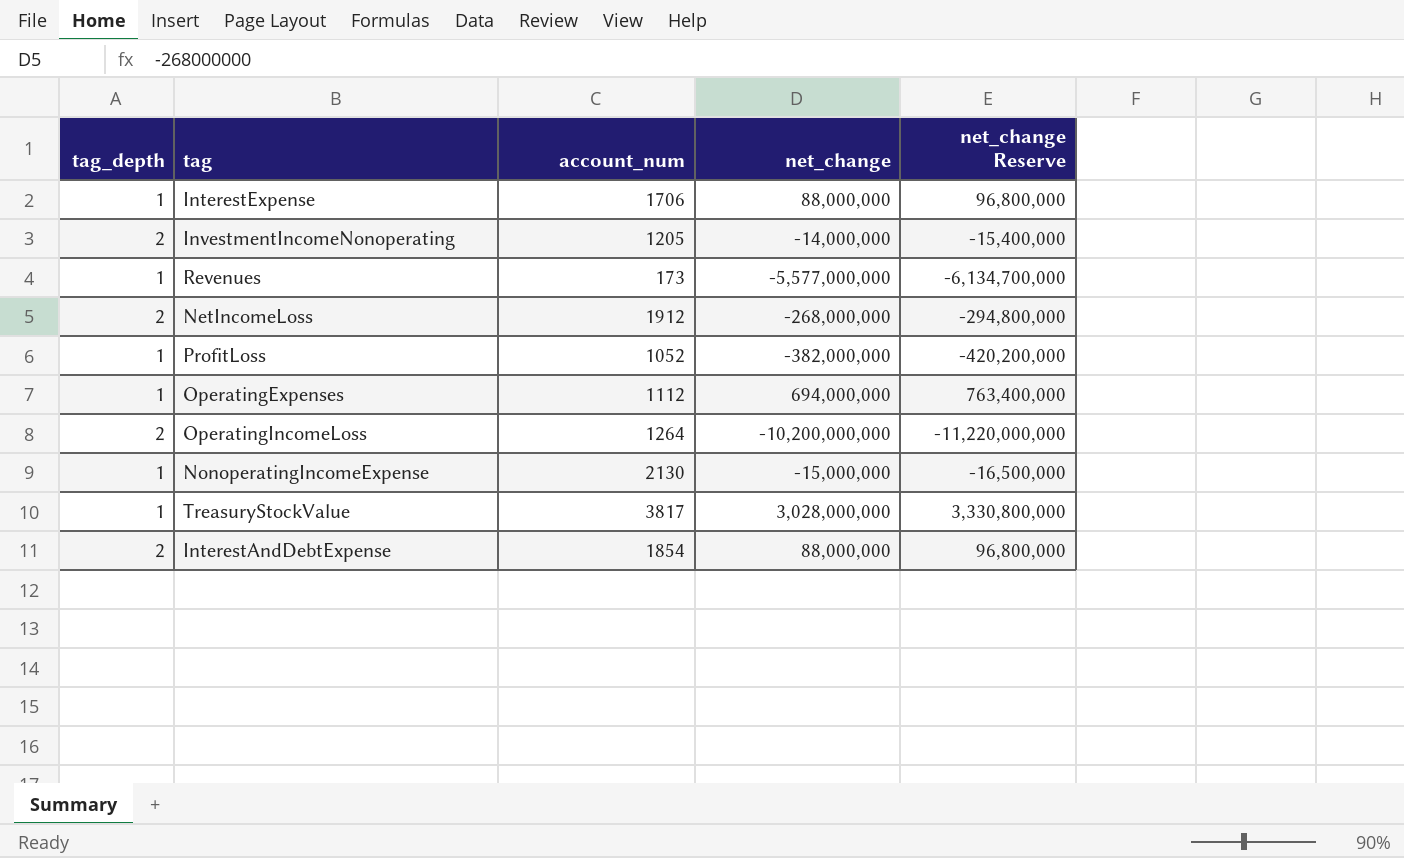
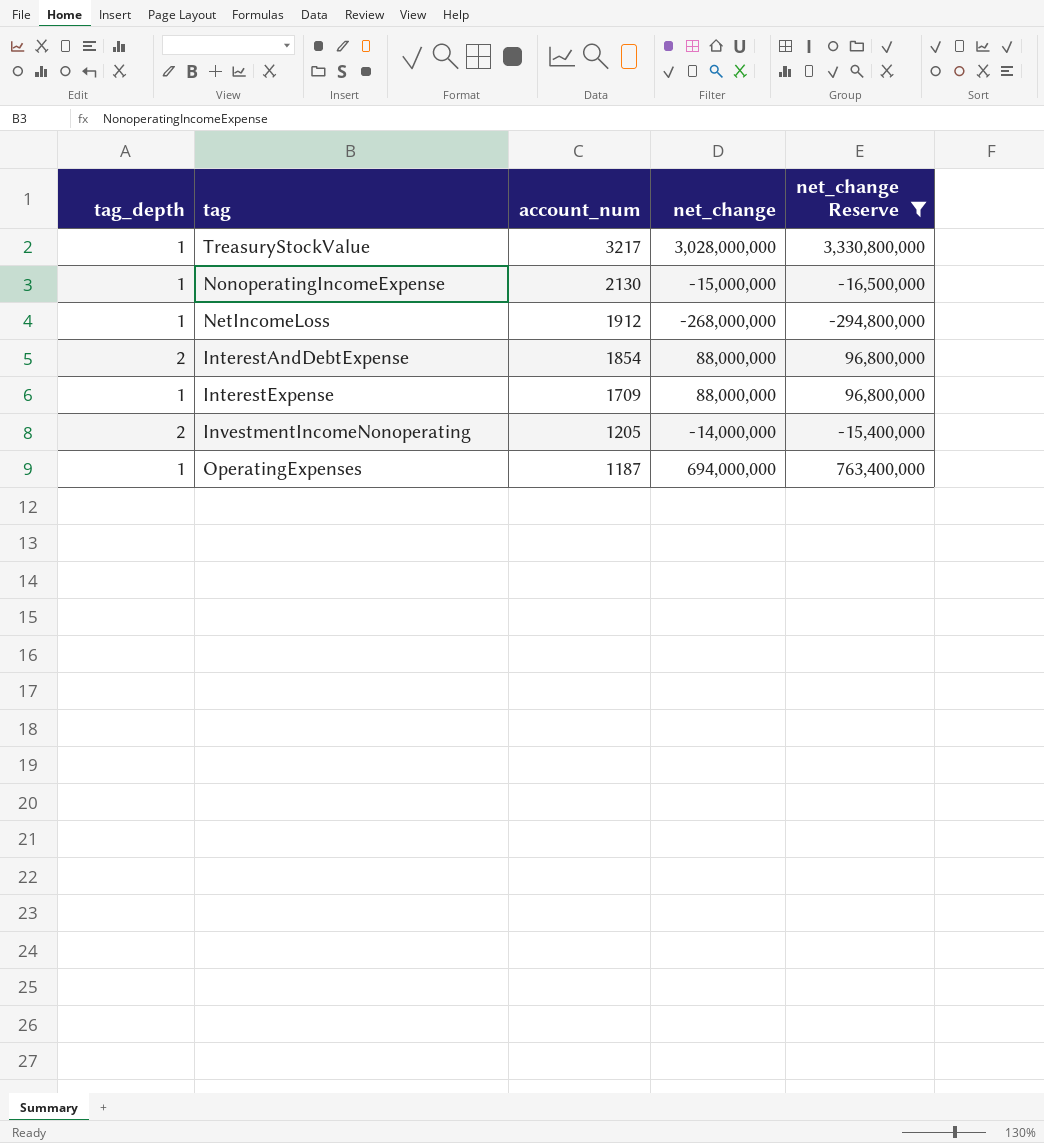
filter: none -> net_change Reserve >= -294,800,000
row order: none -> account_num descending
TreasuryStockValue | account_num: 3817 -> 3217
NetIncomeLoss | tag_depth: 2 -> 1
InterestExpense | account_num: 1706 -> 1709
OperatingExpenses | account_num: 1112 -> 1187

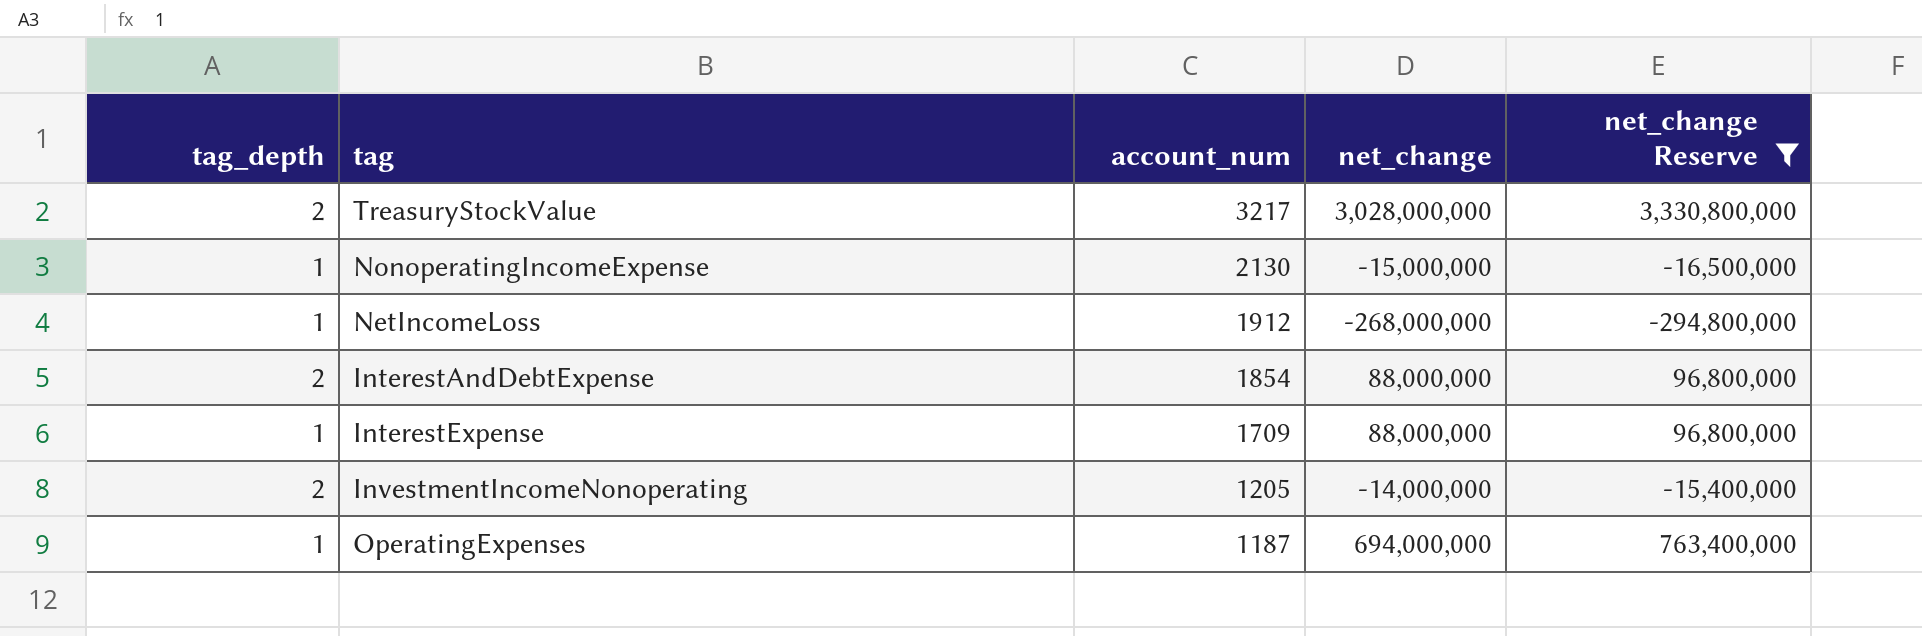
TreasuryStockValue | tag_depth: 1 -> 2

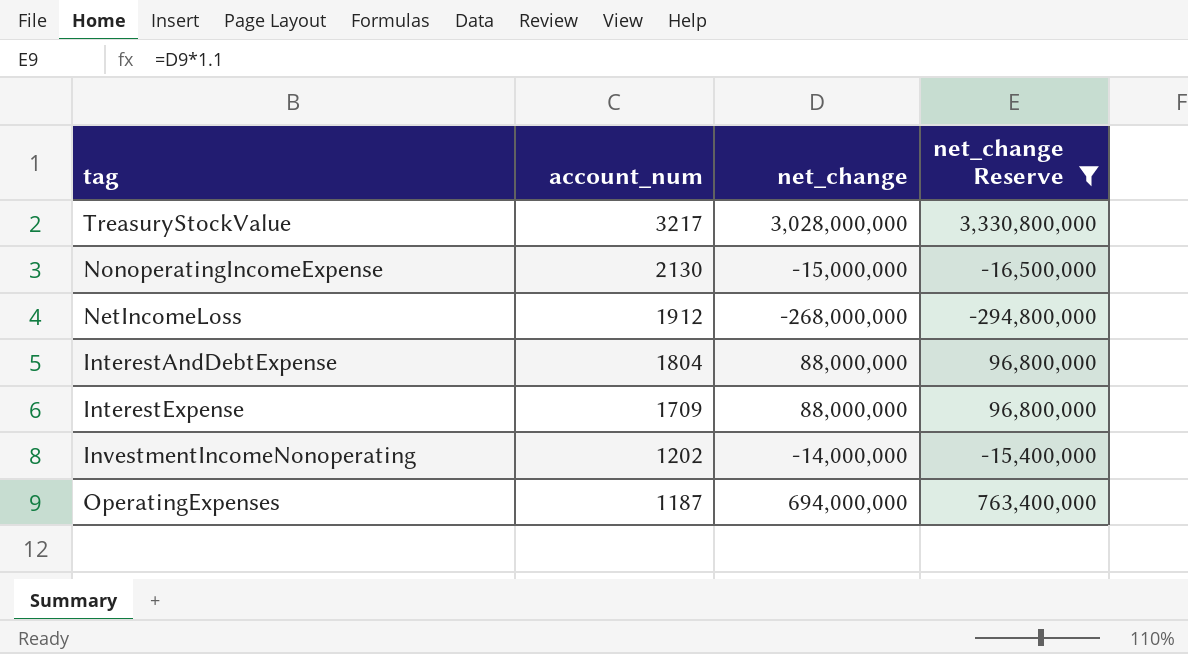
column tag_depth | position: 1 -> none
InterestAndDebtExpense | account_num: 1854 -> 1804
InvestmentIncomeNonoperating | account_num: 1205 -> 1202

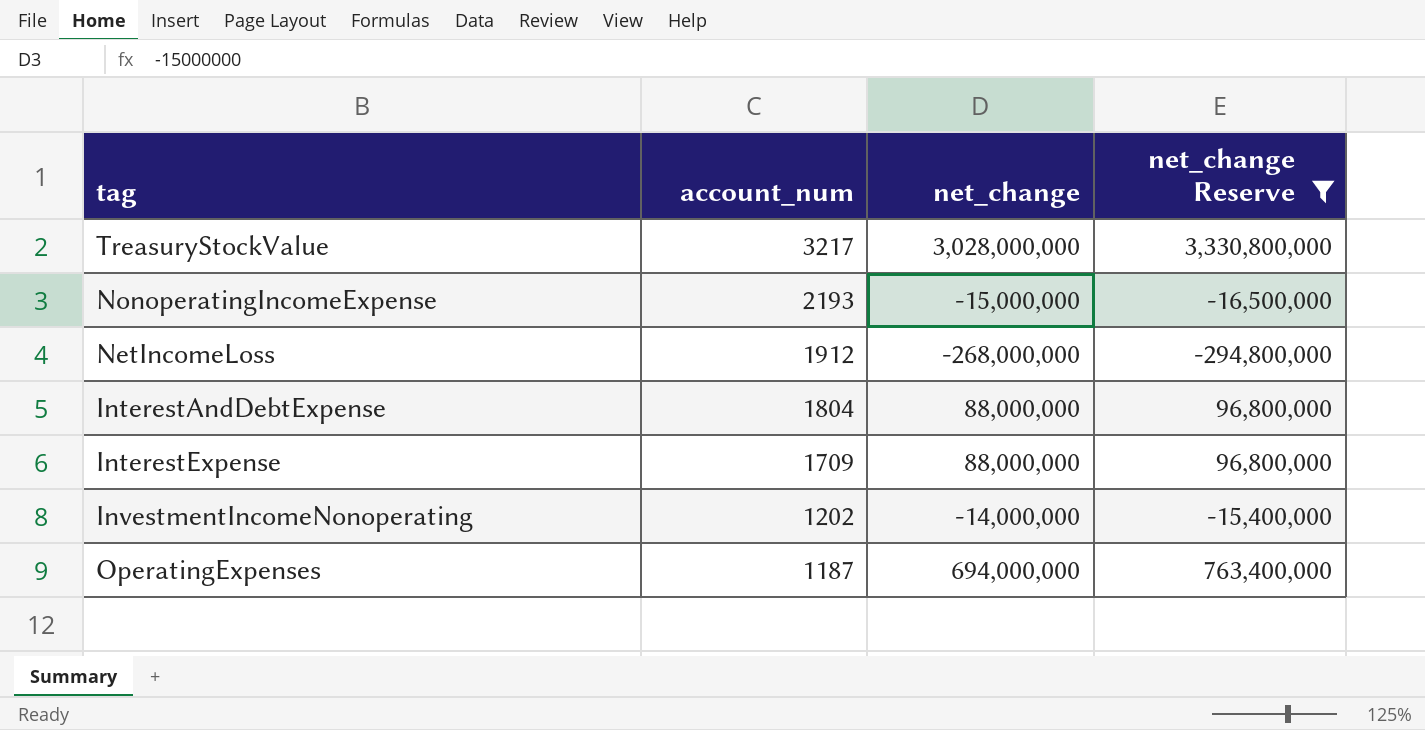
NonoperatingIncomeExpense | account_num: 2130 -> 2193

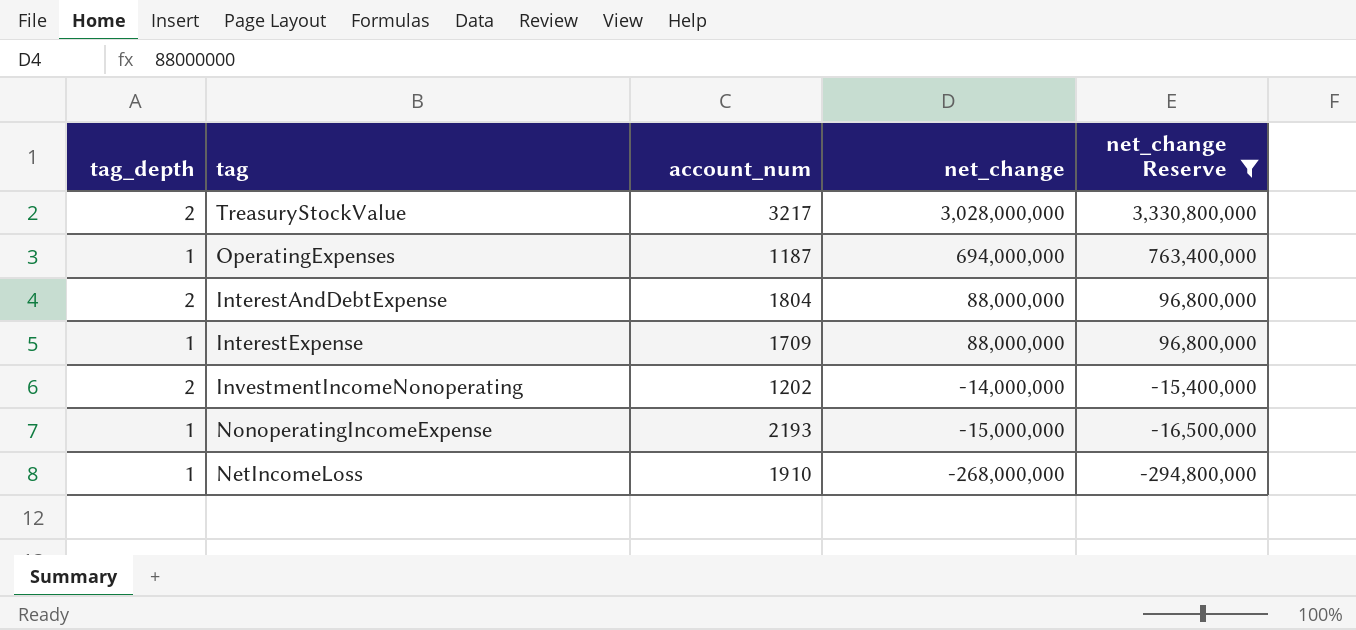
row order: account_num descending -> net_change descending
column tag_depth | position: none -> 1
NetIncomeLoss | account_num: 1912 -> 1910

